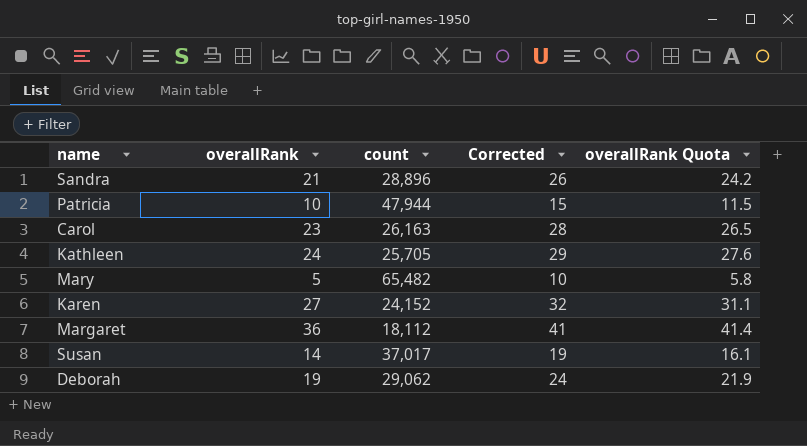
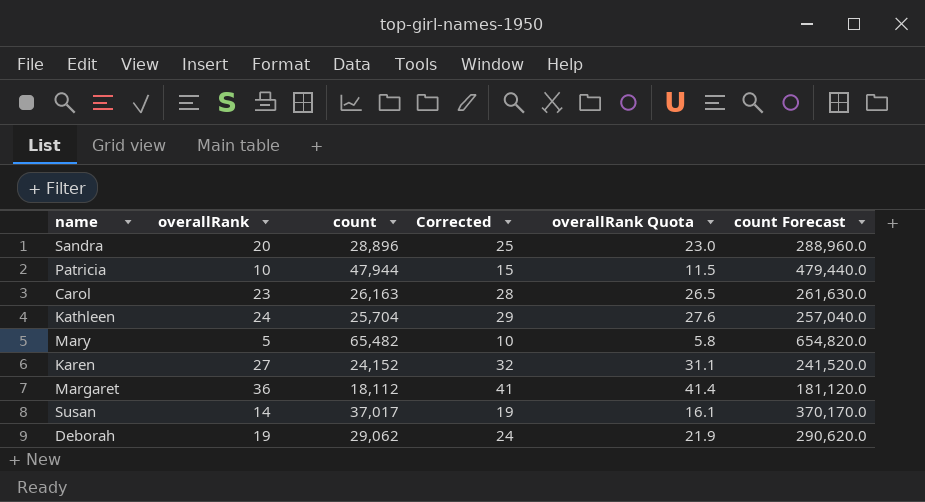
column count Forecast | formula: none -> [count] * 10
Sandra | overallRank: 21 -> 20
Sandra | Corrected: 26 -> 25
Sandra | overallRank Quota: 24.2 -> 23.0
Kathleen | count: 25,705 -> 25,704

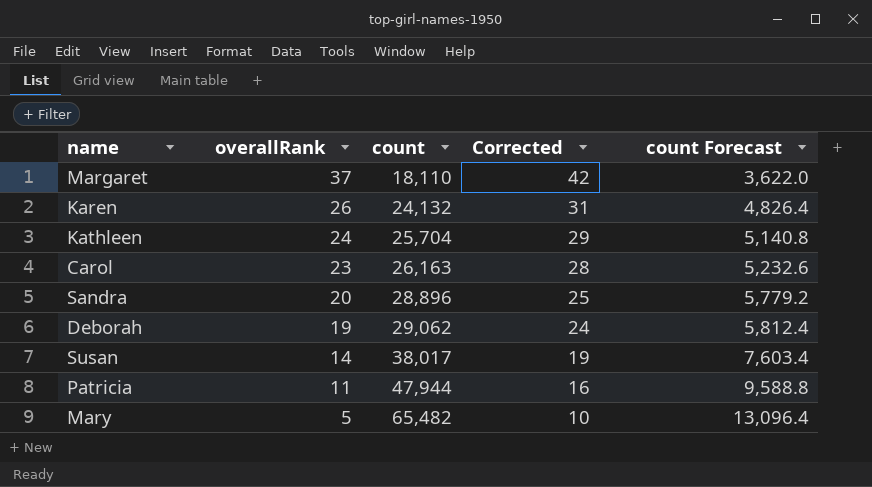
row order: none -> overallRank descending
column overallRank Quota | formula: [overallRank] * 1.15 -> none
column count Forecast | formula: [count] * 10 -> [count] * 0.2
Margaret | overallRank: 36 -> 37
Margaret | count: 18,112 -> 18,110
Margaret | Corrected: 41 -> 42
Karen | overallRank: 27 -> 26
Karen | count: 24,152 -> 24,132
Karen | Corrected: 32 -> 31
Susan | count: 37,017 -> 38,017
Patricia | overallRank: 10 -> 11
Patricia | Corrected: 15 -> 16

